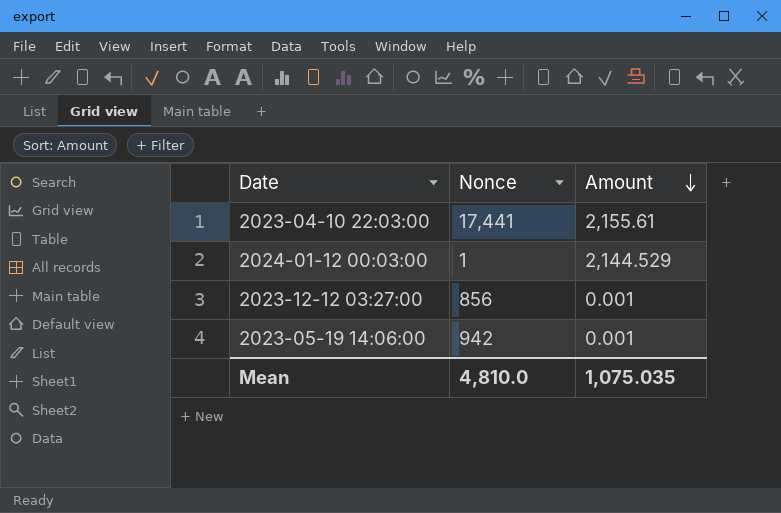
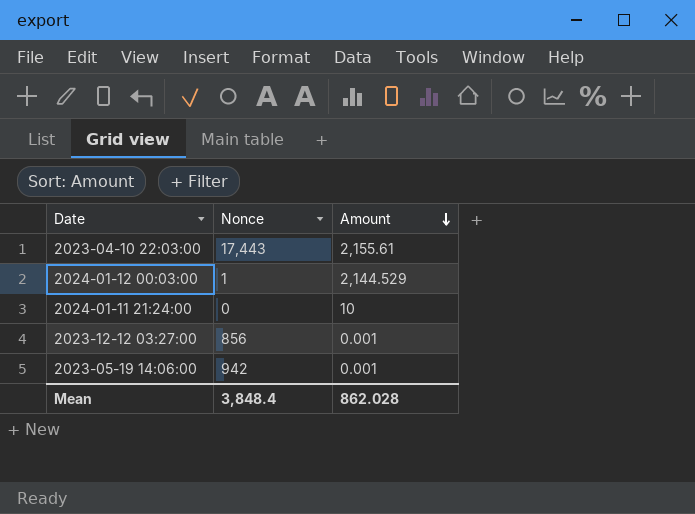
2023-04-10 22:03:00 | Nonce: 17,441 -> 17,443
row 2024-01-11 21:24:00: none -> 0 | 10
Mean | Nonce: 4,810.0 -> 3,848.4
Mean | Amount: 1,075.035 -> 862.028

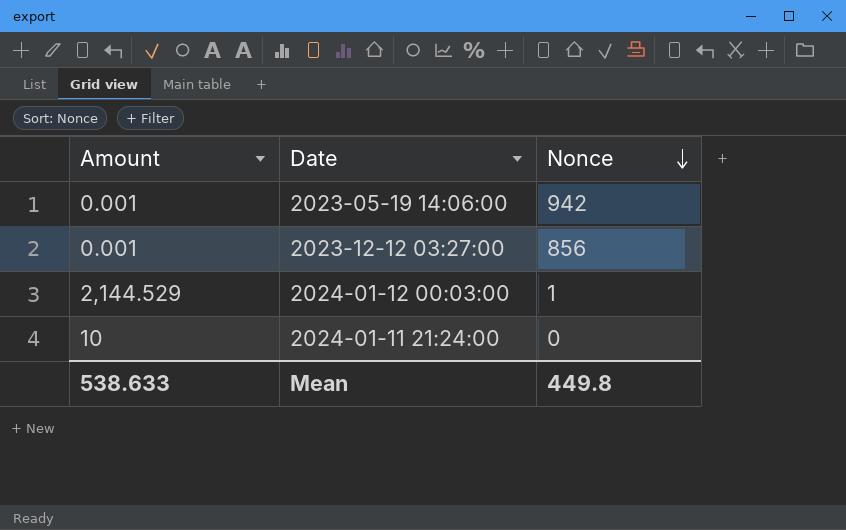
row order: Amount descending -> Nonce descending
column Amount | position: 3 -> 1
row 2023-04-10 22:03:00: 17,443 | 2,155.61 -> none
Mean | Amount: 862.028 -> 538.633
Mean | Nonce: 3,848.4 -> 449.8

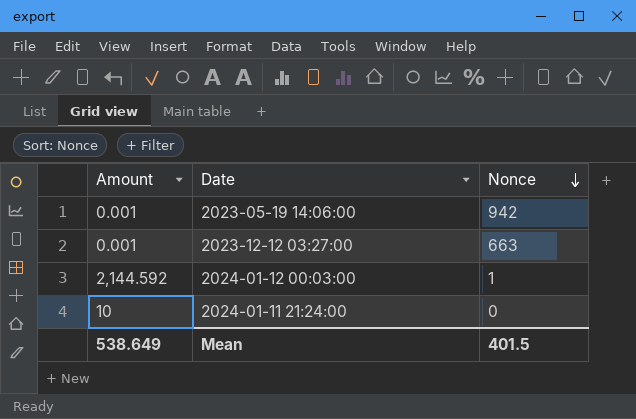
2023-12-12 03:27:00 | Nonce: 856 -> 663
2024-01-12 00:03:00 | Amount: 2,144.529 -> 2,144.592
Mean | Amount: 538.633 -> 538.649
Mean | Nonce: 449.8 -> 401.5

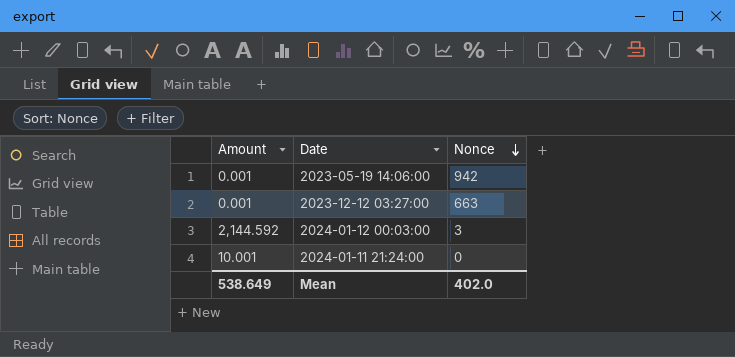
2024-01-12 00:03:00 | Nonce: 1 -> 3
2024-01-11 21:24:00 | Amount: 10 -> 10.001
Mean | Nonce: 401.5 -> 402.0

